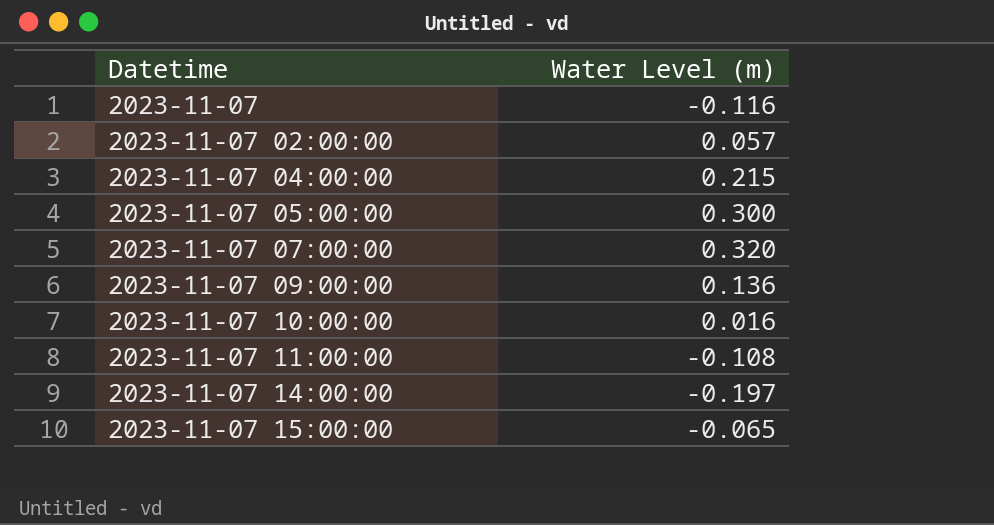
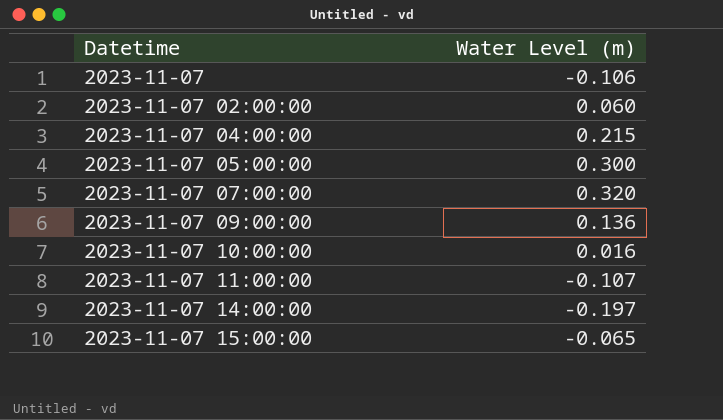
2023-11-07 | Water Level (m): -0.116 -> -0.106
2023-11-07 02:00:00 | Water Level (m): 0.057 -> 0.060
2023-11-07 11:00:00 | Water Level (m): -0.108 -> -0.107

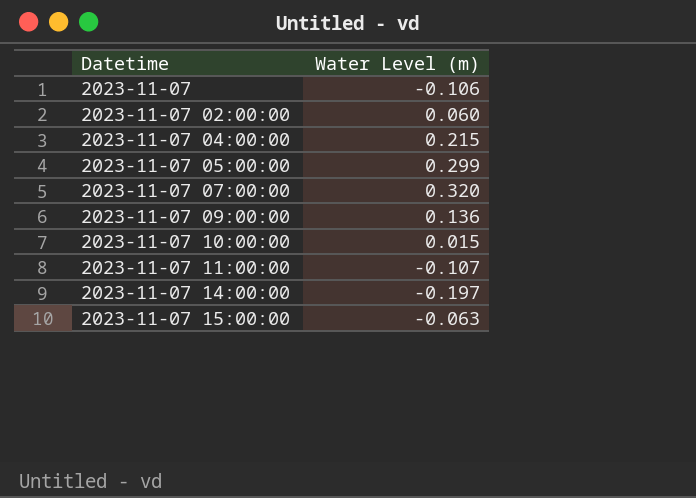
2023-11-07 05:00:00 | Water Level (m): 0.300 -> 0.299
2023-11-07 10:00:00 | Water Level (m): 0.016 -> 0.015
2023-11-07 15:00:00 | Water Level (m): -0.065 -> -0.063

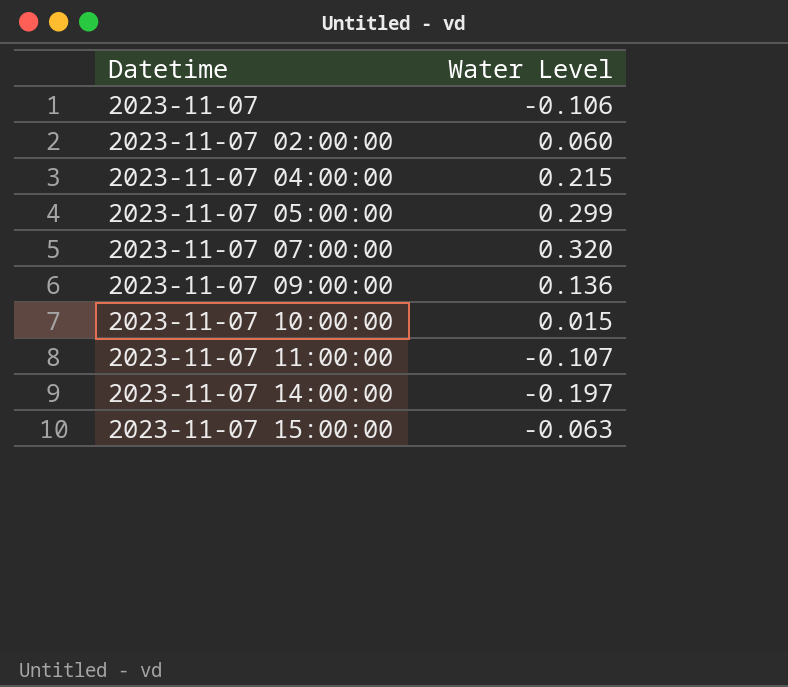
column name: Water Level (m) -> Water Level

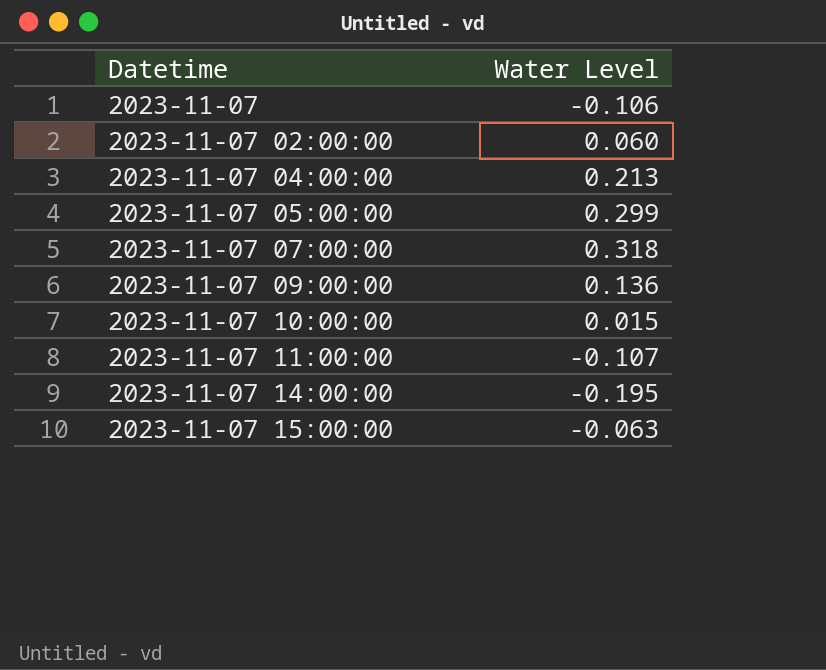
2023-11-07 04:00:00 | Water Level: 0.215 -> 0.213
2023-11-07 07:00:00 | Water Level: 0.320 -> 0.318
2023-11-07 14:00:00 | Water Level: -0.197 -> -0.195

